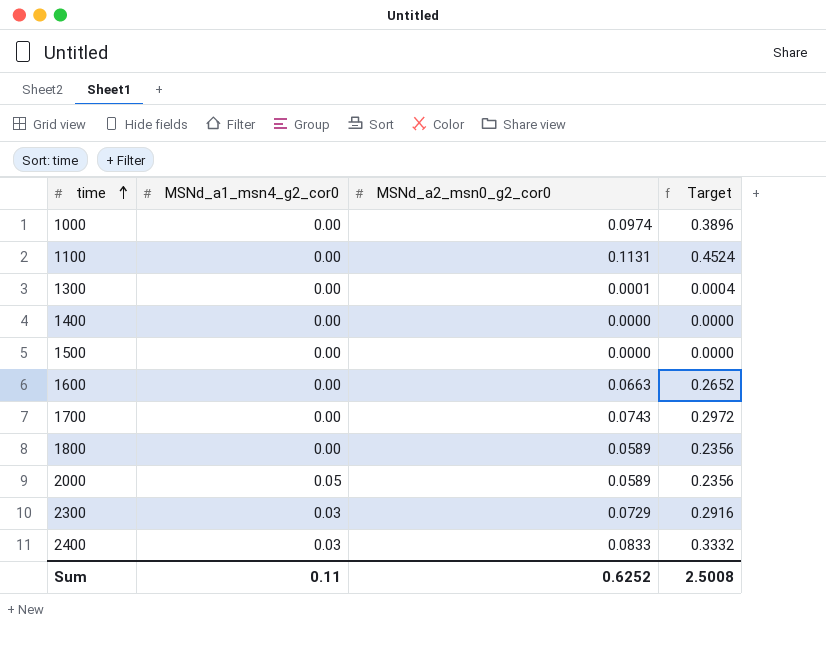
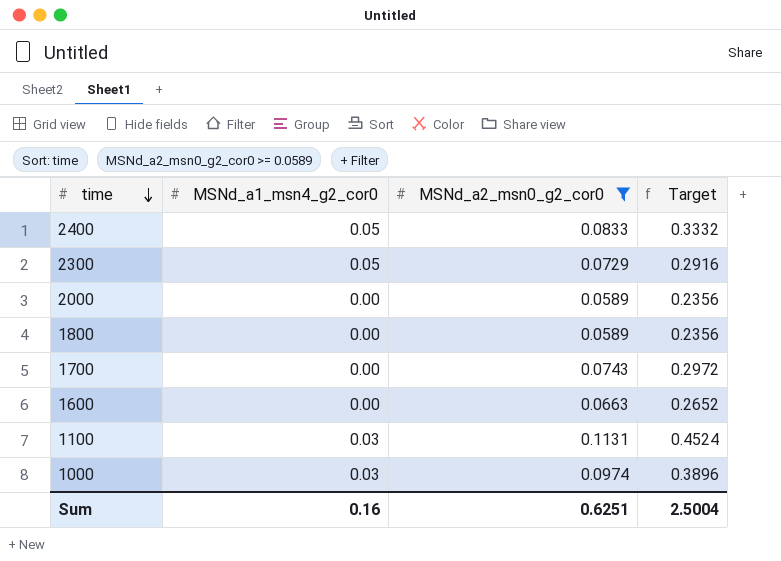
filter: none -> MSNd_a2_msn0_g2_cor0 >= 0.0589
row order: time ascending -> time descending
2400 | MSNd_a1_msn4_g2_cor0: 0.03 -> 0.05
2300 | MSNd_a1_msn4_g2_cor0: 0.03 -> 0.05
2000 | MSNd_a1_msn4_g2_cor0: 0.05 -> 0.00
1100 | MSNd_a1_msn4_g2_cor0: 0.00 -> 0.03
1000 | MSNd_a1_msn4_g2_cor0: 0.00 -> 0.03
Sum | MSNd_a1_msn4_g2_cor0: 0.11 -> 0.16
Sum | MSNd_a2_msn0_g2_cor0: 0.6252 -> 0.6251
Sum | Target: 2.5008 -> 2.5004

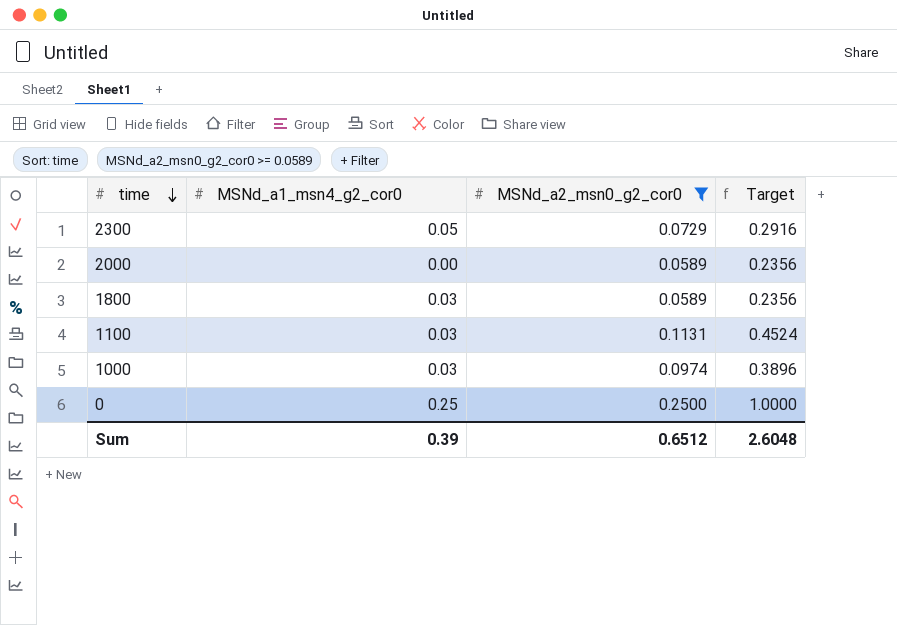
row 2400: 0.05 | 0.0833 | 0.3332 -> none
row 1700: 0.00 | 0.0743 | 0.2972 -> none
row 1600: 0.00 | 0.0663 | 0.2652 -> none
1800 | MSNd_a1_msn4_g2_cor0: 0.00 -> 0.03
row 0: none -> 0.25 | 0.2500 | 1.0000
Sum | MSNd_a1_msn4_g2_cor0: 0.16 -> 0.39
Sum | MSNd_a2_msn0_g2_cor0: 0.6251 -> 0.6512
Sum | Target: 2.5004 -> 2.6048

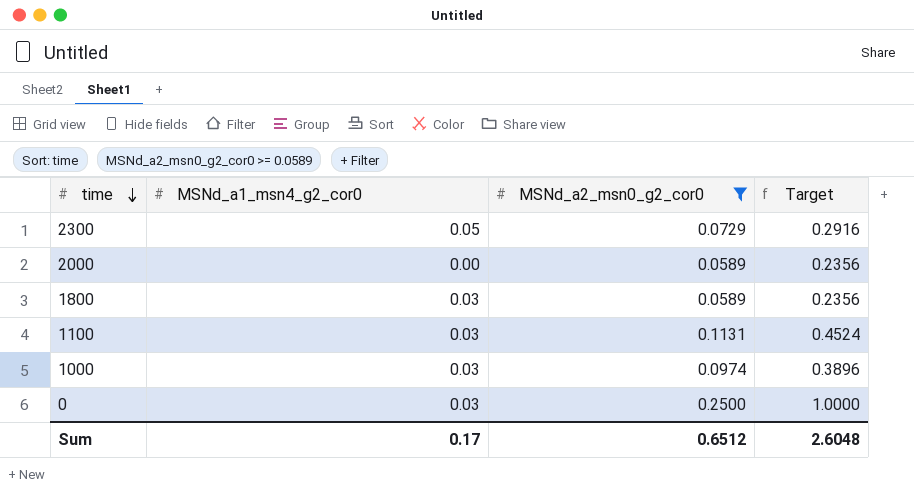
0 | MSNd_a1_msn4_g2_cor0: 0.25 -> 0.03
Sum | MSNd_a1_msn4_g2_cor0: 0.39 -> 0.17

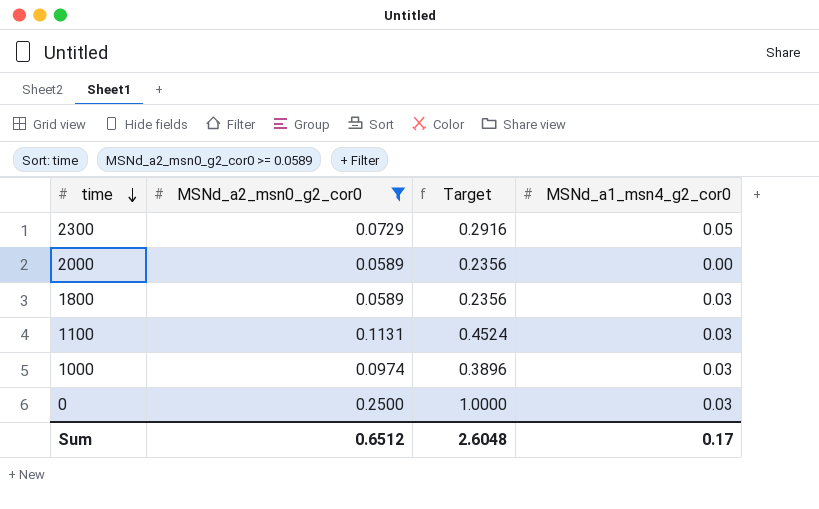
column MSNd_a1_msn4_g2_cor0 | position: 2 -> 4

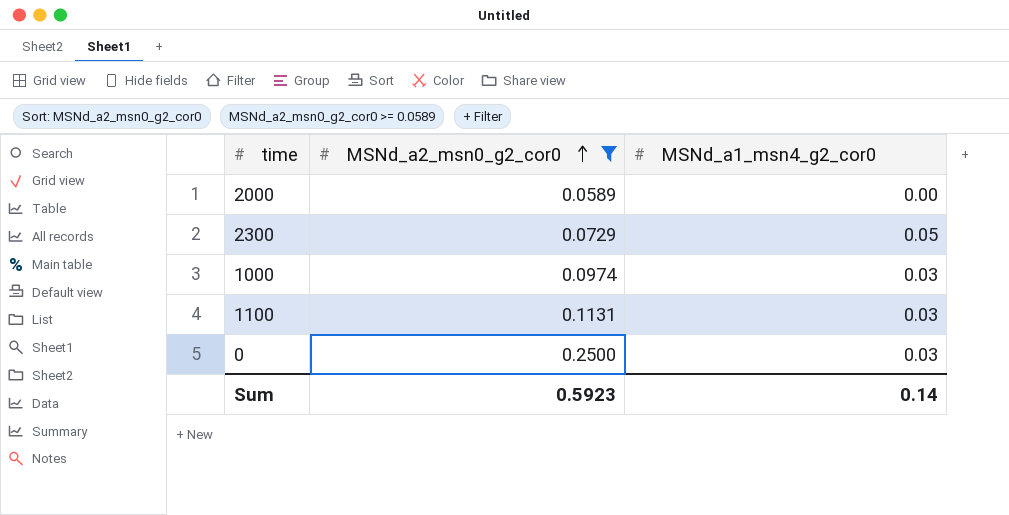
row order: time descending -> MSNd_a2_msn0_g2_cor0 ascending
column Target | formula: [MSNd_a2_msn0_g2_cor0] * 4 -> none
row 1800: 0.0589 | 0.2356 | 0.03 -> none
Sum | MSNd_a2_msn0_g2_cor0: 0.6512 -> 0.5923
Sum | MSNd_a1_msn4_g2_cor0: 0.17 -> 0.14

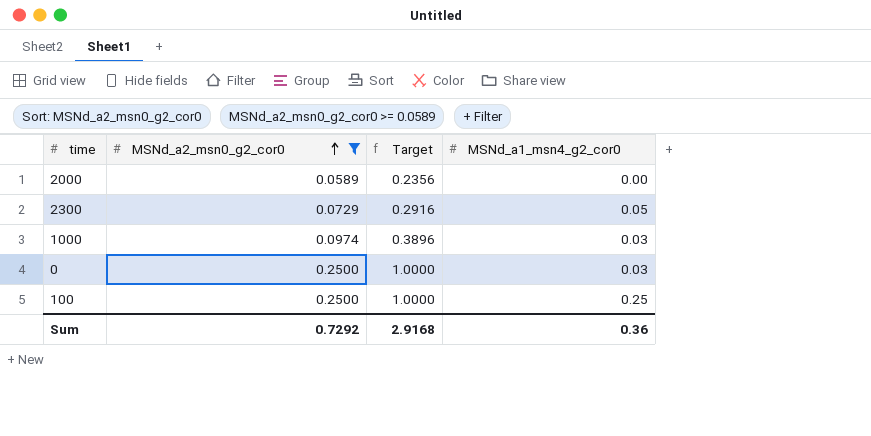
column Target | formula: none -> [MSNd_a2_msn0_g2_cor0] * 4
row 1100: 0.1131 | 0.03 -> none
row 100: none -> 0.2500 | 1.0000 | 0.25
Sum | MSNd_a2_msn0_g2_cor0: 0.5923 -> 0.7292
Sum | MSNd_a1_msn4_g2_cor0: 0.14 -> 0.36

